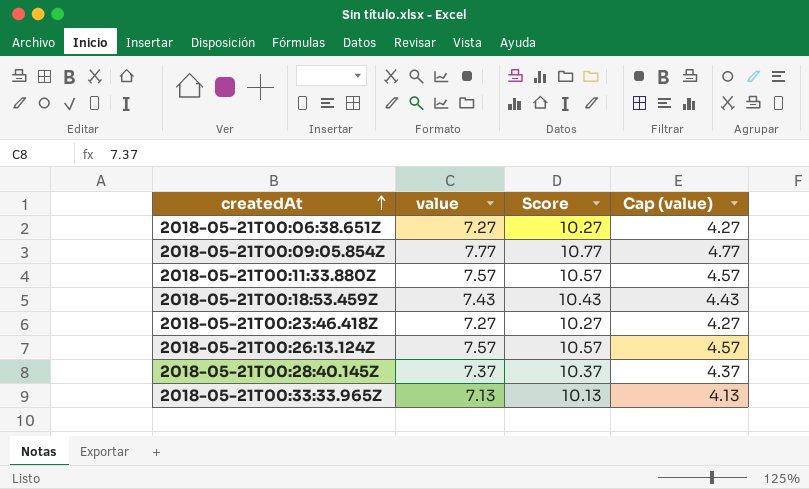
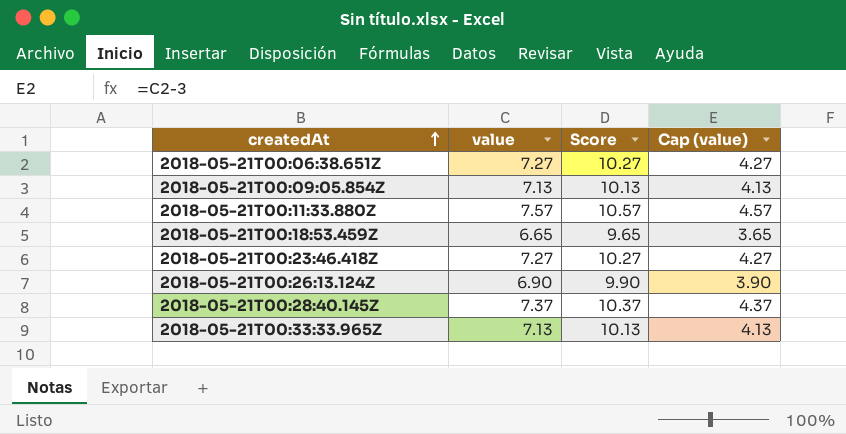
2018-05-21T00:09:05.854Z | value: 7.77 -> 7.13
2018-05-21T00:09:05.854Z | Score: 10.77 -> 10.13
2018-05-21T00:09:05.854Z | Cap (value): 4.77 -> 4.13
2018-05-21T00:18:53.459Z | value: 7.43 -> 6.65
2018-05-21T00:18:53.459Z | Score: 10.43 -> 9.65
2018-05-21T00:18:53.459Z | Cap (value): 4.43 -> 3.65
2018-05-21T00:26:13.124Z | value: 7.57 -> 6.90
2018-05-21T00:26:13.124Z | Score: 10.57 -> 9.90
2018-05-21T00:26:13.124Z | Cap (value): 4.57 -> 3.90

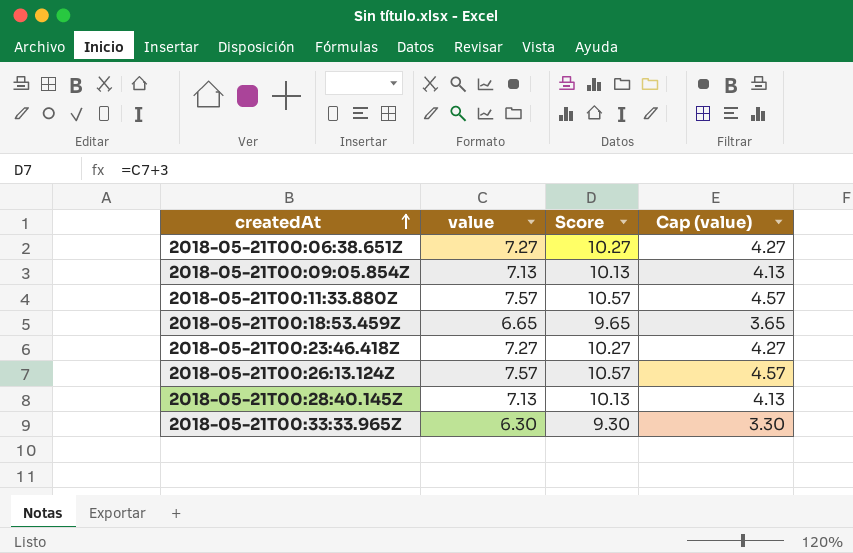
2018-05-21T00:26:13.124Z | value: 6.90 -> 7.57
2018-05-21T00:26:13.124Z | Score: 9.90 -> 10.57
2018-05-21T00:26:13.124Z | Cap (value): 3.90 -> 4.57
2018-05-21T00:28:40.145Z | value: 7.37 -> 7.13
2018-05-21T00:28:40.145Z | Score: 10.37 -> 10.13
2018-05-21T00:28:40.145Z | Cap (value): 4.37 -> 4.13
2018-05-21T00:33:33.965Z | value: 7.13 -> 6.30
2018-05-21T00:33:33.965Z | Score: 10.13 -> 9.30
2018-05-21T00:33:33.965Z | Cap (value): 4.13 -> 3.30

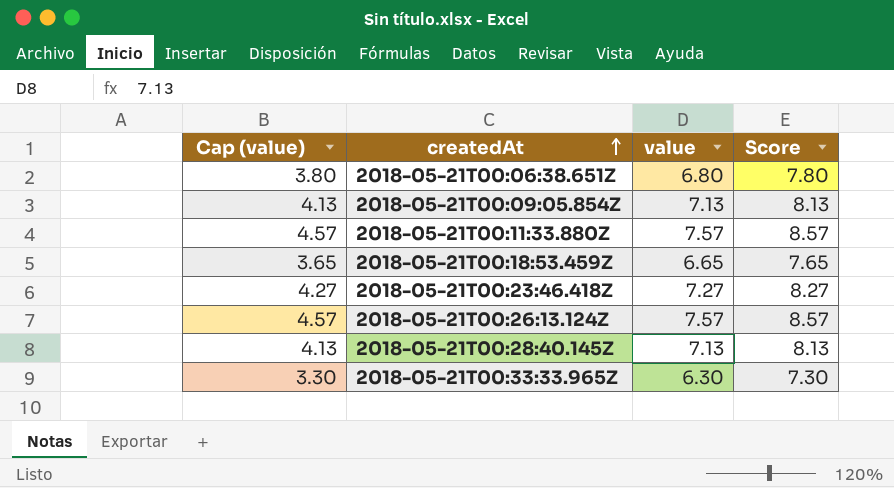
column Cap (value) | position: 4 -> 1
column Score | formula: [value] + 3 -> [value] + 1
2018-05-21T00:06:38.651Z | Cap (value): 4.27 -> 3.80
2018-05-21T00:06:38.651Z | value: 7.27 -> 6.80

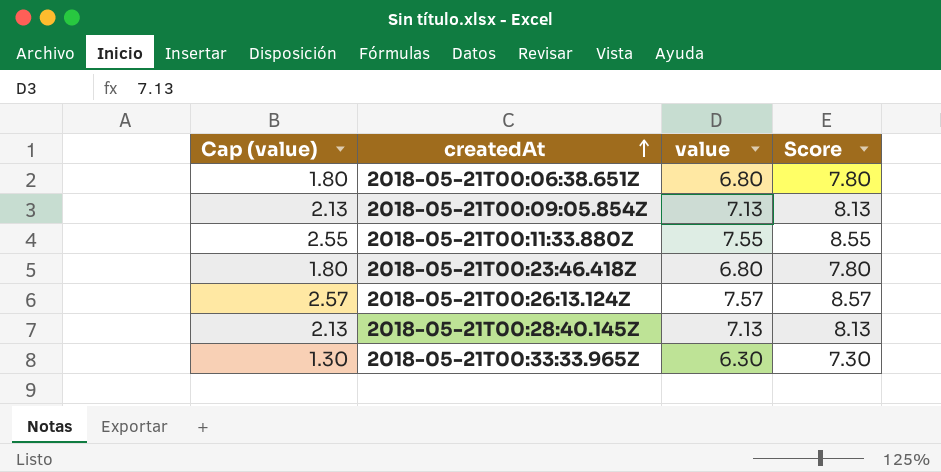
column Cap (value) | formula: [value] - 3 -> [value] - 5
row 2018-05-21T00:18:53.459Z: 3.65 | 6.65 | 7.65 -> none
2018-05-21T00:11:33.880Z | value: 7.57 -> 7.55
2018-05-21T00:11:33.880Z | Score: 8.57 -> 8.55
2018-05-21T00:23:46.418Z | value: 7.27 -> 6.80
2018-05-21T00:23:46.418Z | Score: 8.27 -> 7.80

